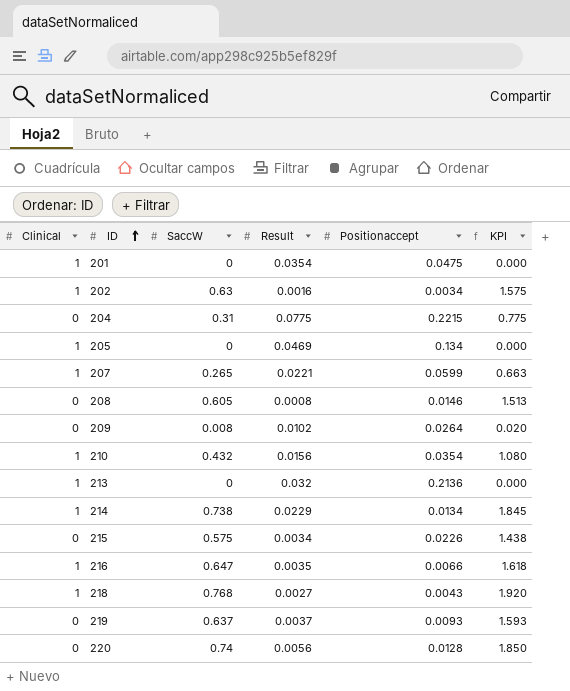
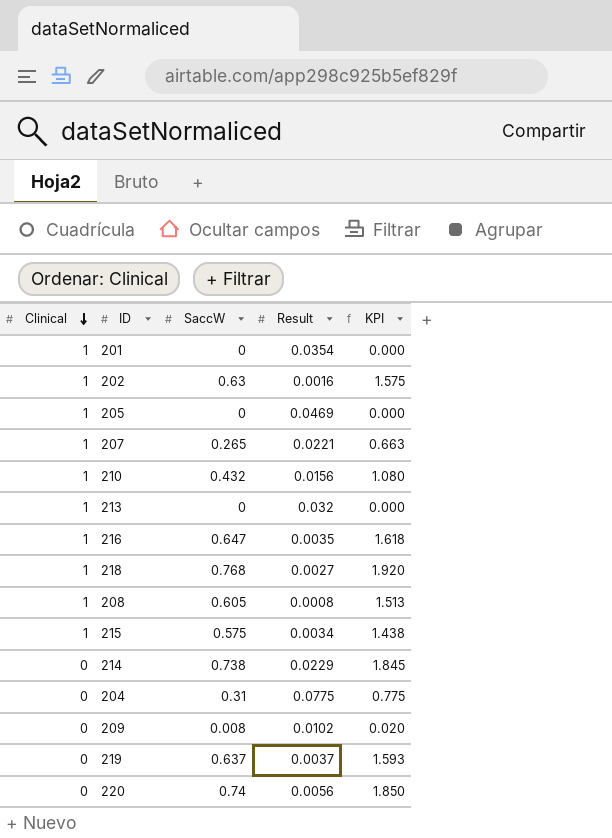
row order: ID ascending -> Clinical descending
column Positionaccept | position: 5 -> none
208 | Clinical: 0 -> 1
215 | Clinical: 0 -> 1
214 | Clinical: 1 -> 0

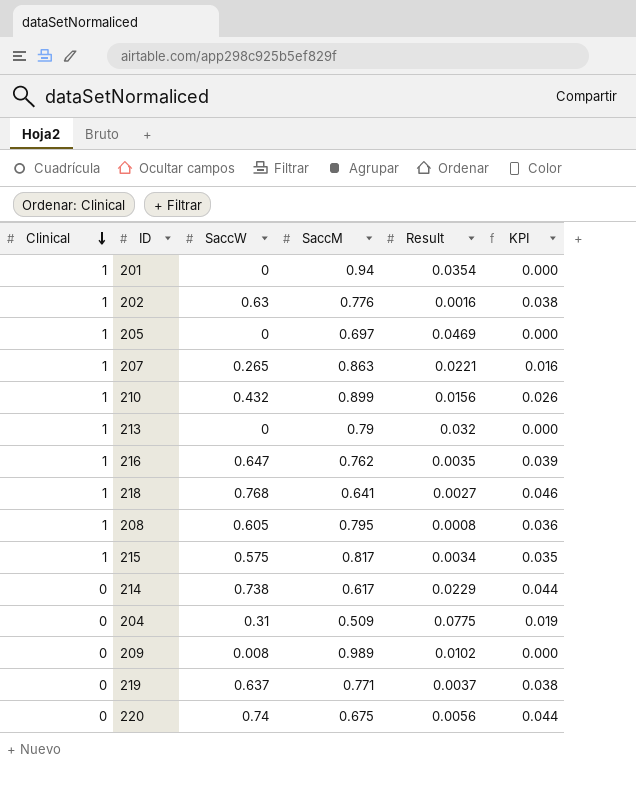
column SaccM | position: none -> 4
column KPI | formula: [SaccW] * 2.5 -> [SaccW] * 0.06

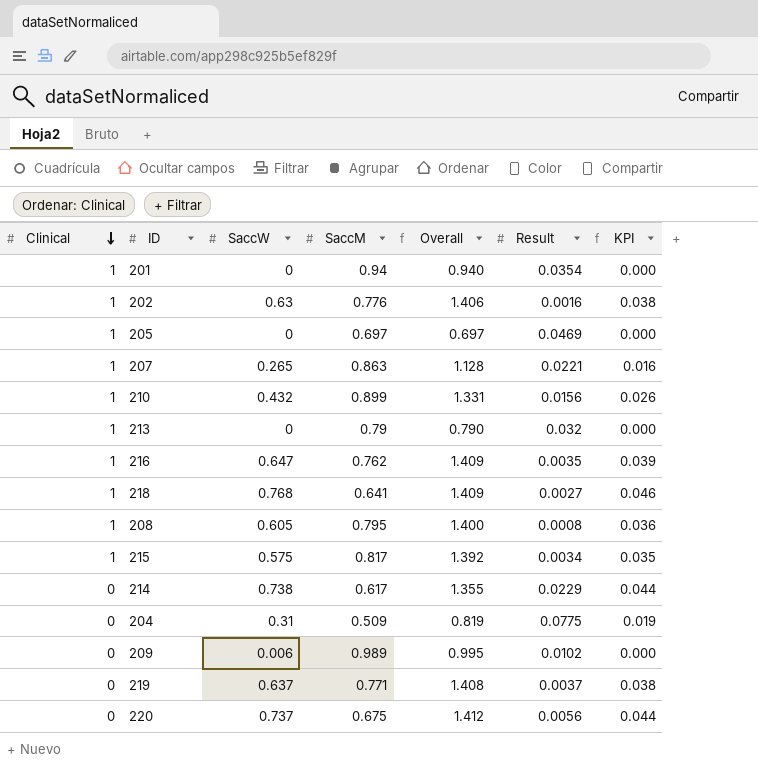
column Overall | formula: none -> [SaccW] + [SaccM]
209 | SaccW: 0.008 -> 0.006
220 | SaccW: 0.74 -> 0.737

